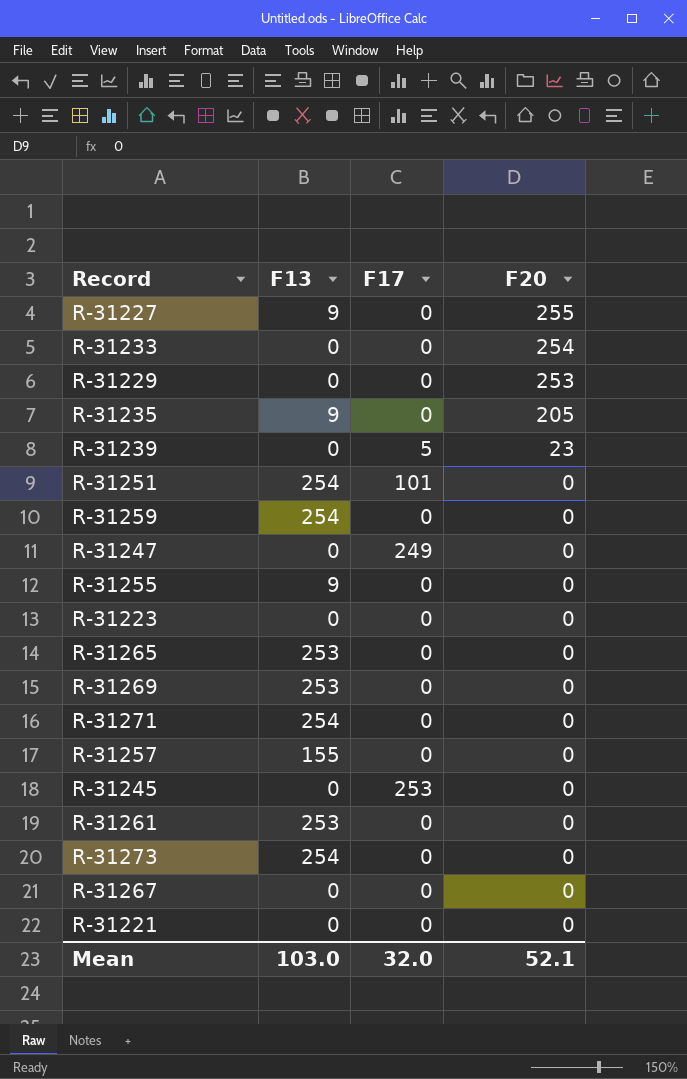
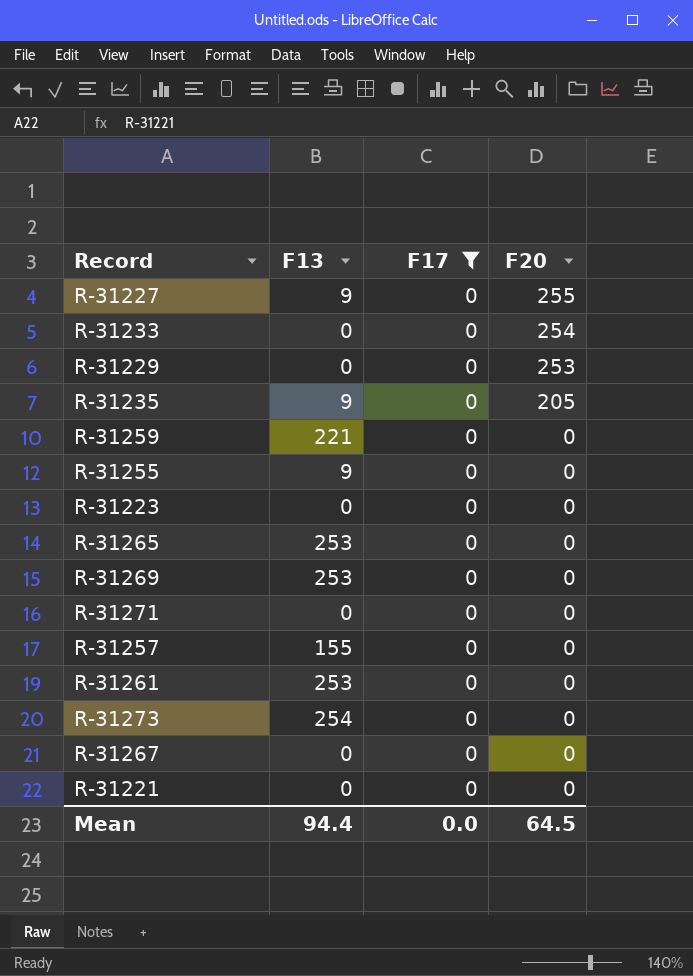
filter: none -> F17 = 0
R-31259 | F13: 254 -> 221
R-31271 | F13: 254 -> 0
Mean | F13: 103.0 -> 94.4
Mean | F17: 32.0 -> 0.0
Mean | F20: 52.1 -> 64.5

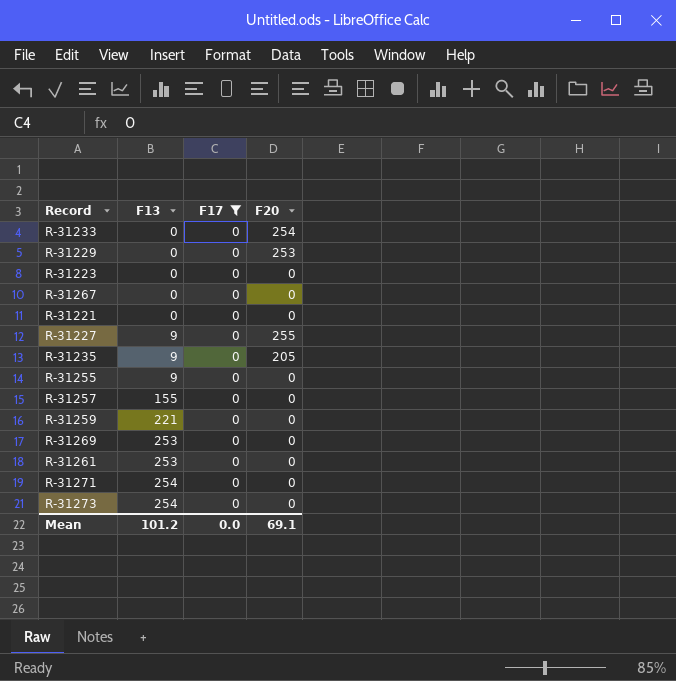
row order: F20 descending -> F13 ascending
row R-31265: 253 | 0 | 0 -> none
R-31271 | F13: 0 -> 254
Mean | F13: 94.4 -> 101.2
Mean | F20: 64.5 -> 69.1

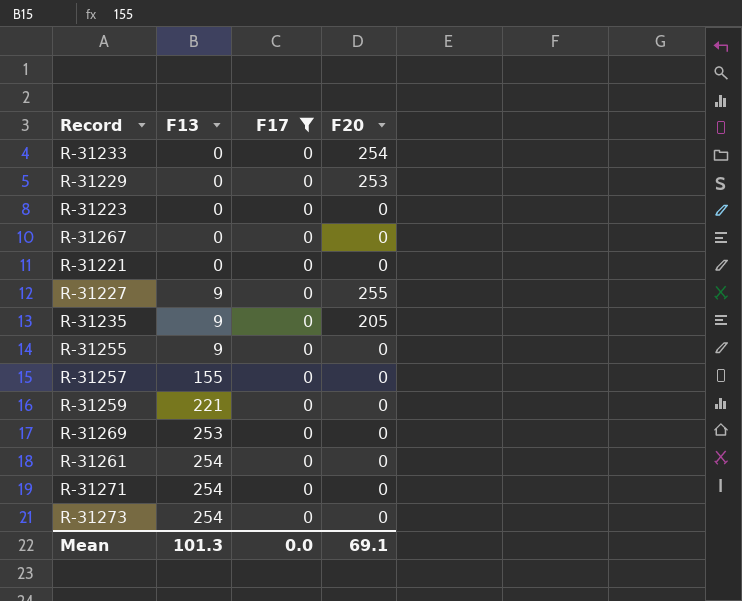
R-31261 | F13: 253 -> 254
Mean | F13: 101.2 -> 101.3

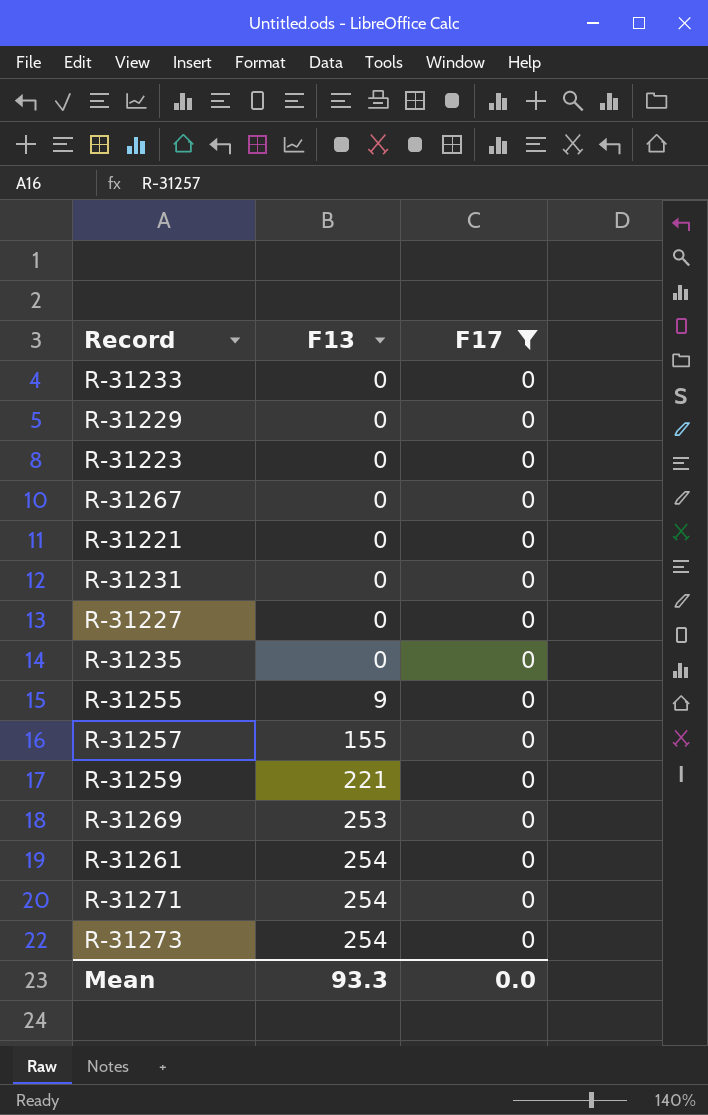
column F20 | position: 4 -> none
row R-31231: none -> 0 | 0
R-31227 | F13: 9 -> 0
R-31235 | F13: 9 -> 0
Mean | F13: 101.3 -> 93.3

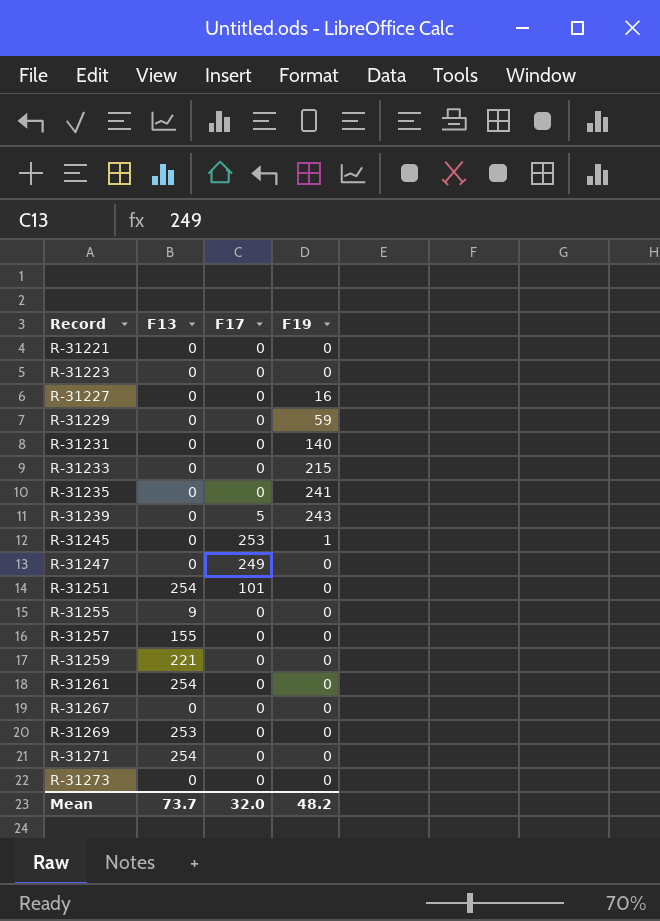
filter: F17 = 0 -> none
row order: F13 ascending -> Record ascending
column F19 | position: none -> 4
R-31273 | F13: 254 -> 0
Mean | F13: 93.3 -> 73.7
Mean | F17: 0.0 -> 32.0

